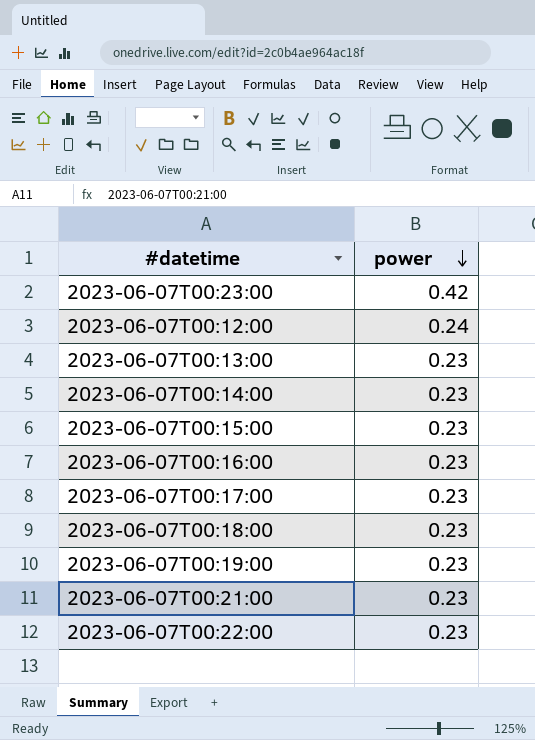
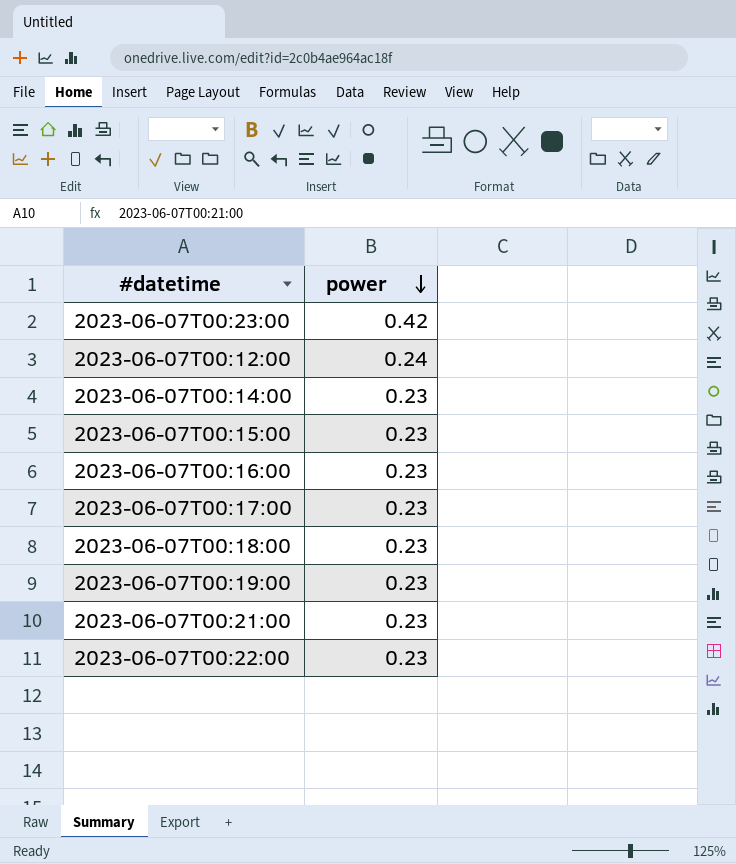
row 2023-06-07T00:13:00: 0.23 -> none

